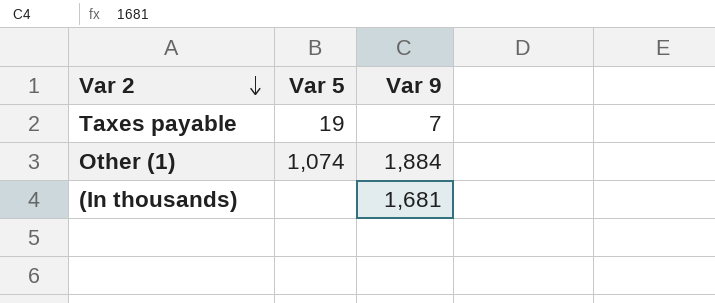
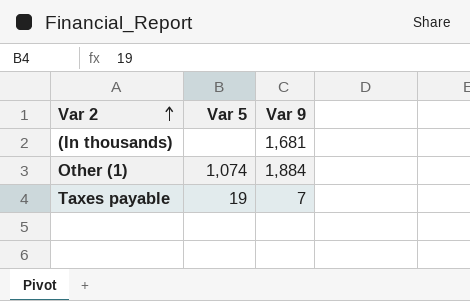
row order: Var 2 descending -> Var 2 ascending

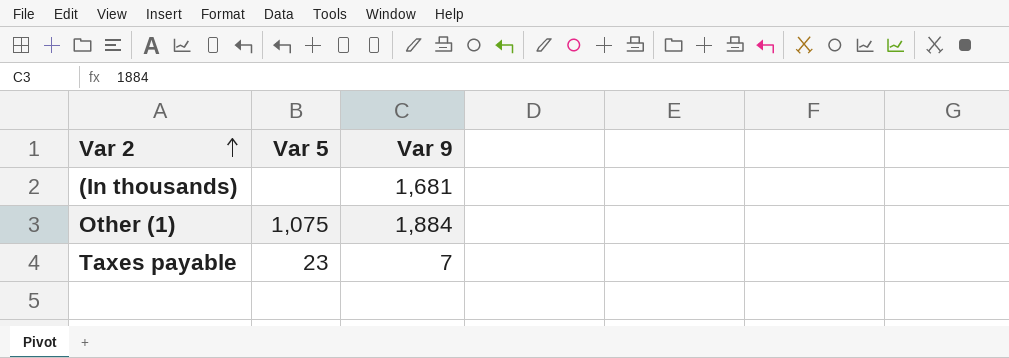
Other (1) | Var 5: 1,074 -> 1,075
Taxes payable | Var 5: 19 -> 23

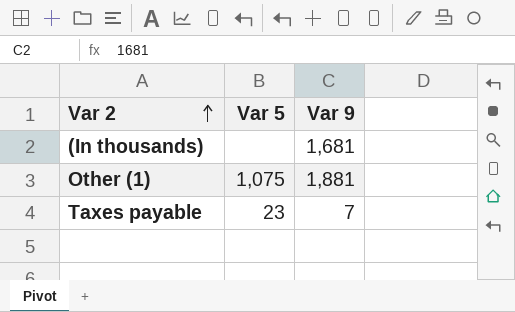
Other (1) | Var 9: 1,884 -> 1,881

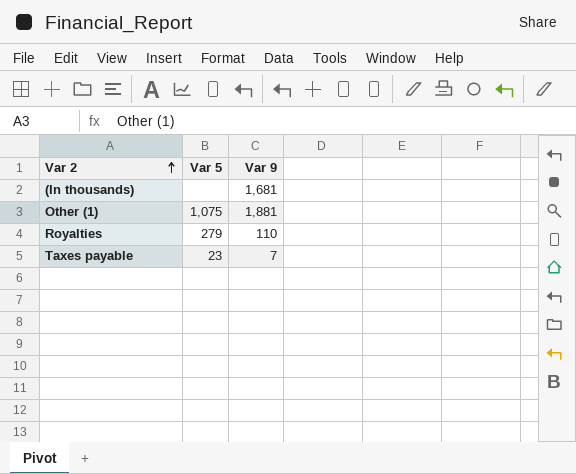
row Royalties: none -> 279 | 110

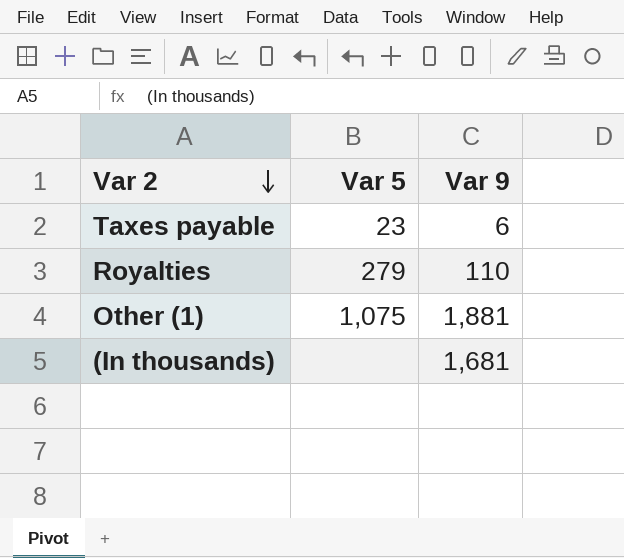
row order: Var 2 ascending -> Var 2 descending
Taxes payable | Var 9: 7 -> 6

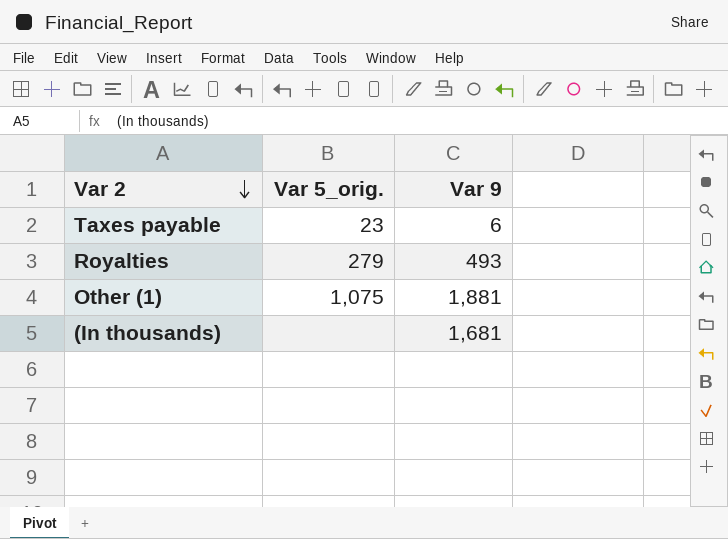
column name: Var 5 -> Var 5_orig.
Royalties | Var 9: 110 -> 493

